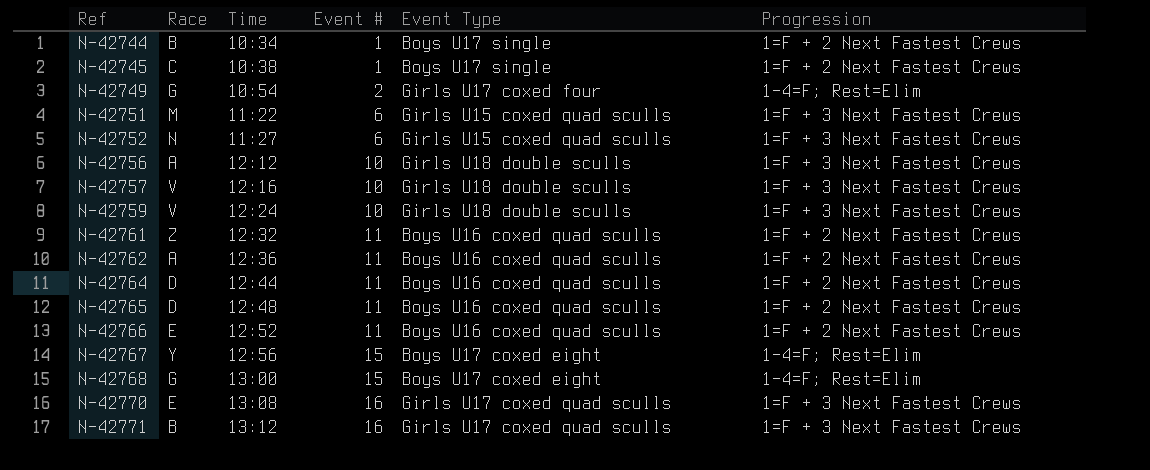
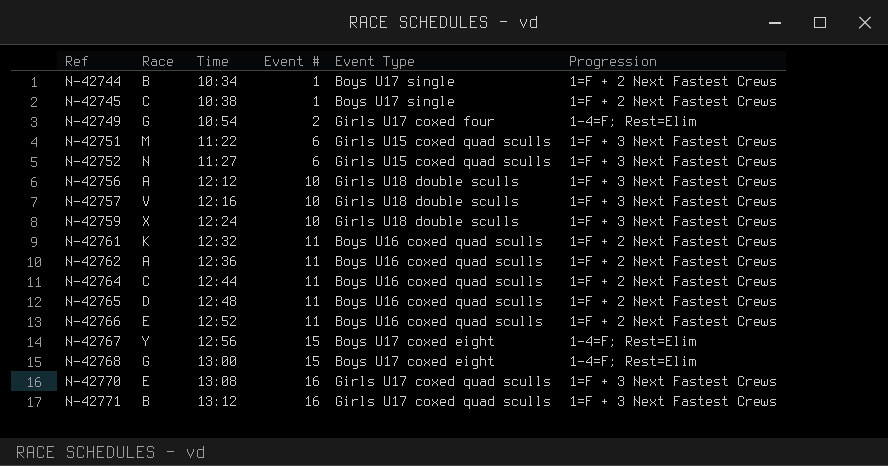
N-42759 | Race: V -> X
N-42761 | Race: Z -> K
N-42764 | Race: D -> C

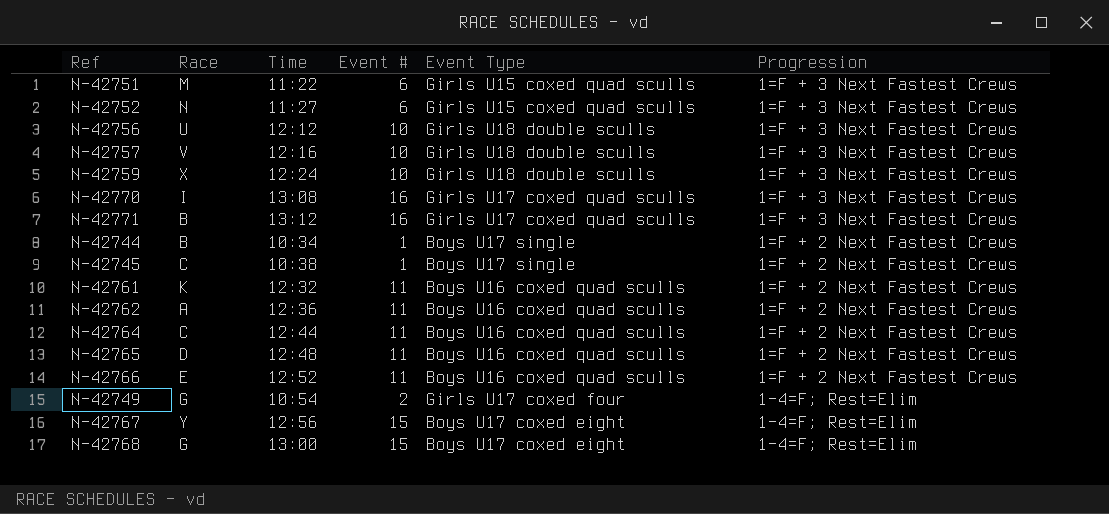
row order: Ref ascending -> Progression descending
N-42756 | Race: A -> U
N-42770 | Race: E -> I

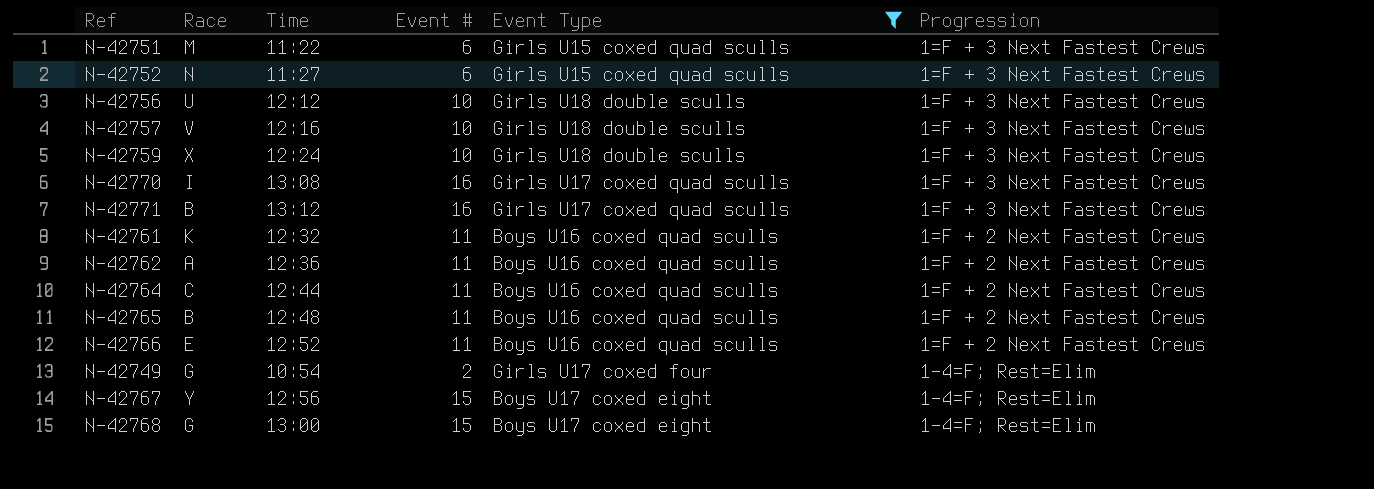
filter: none -> Event Type != Boys U17 single
N-42765 | Race: D -> B

